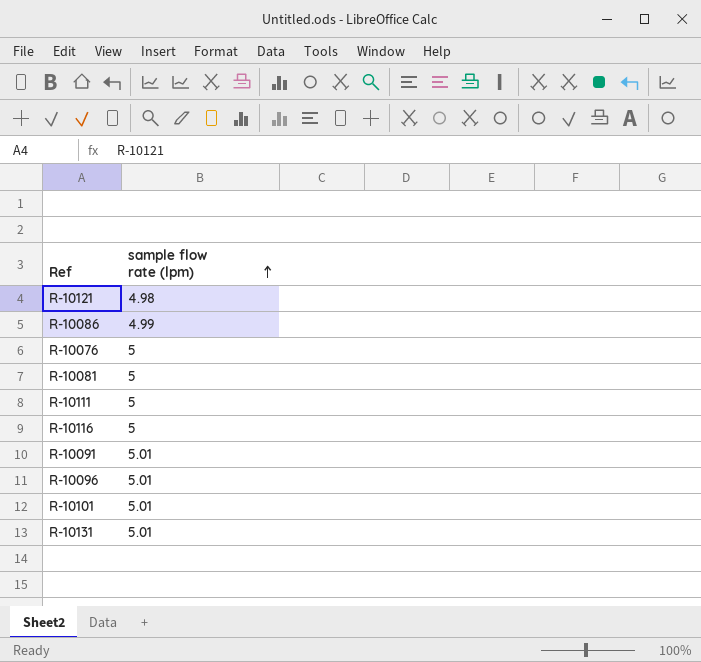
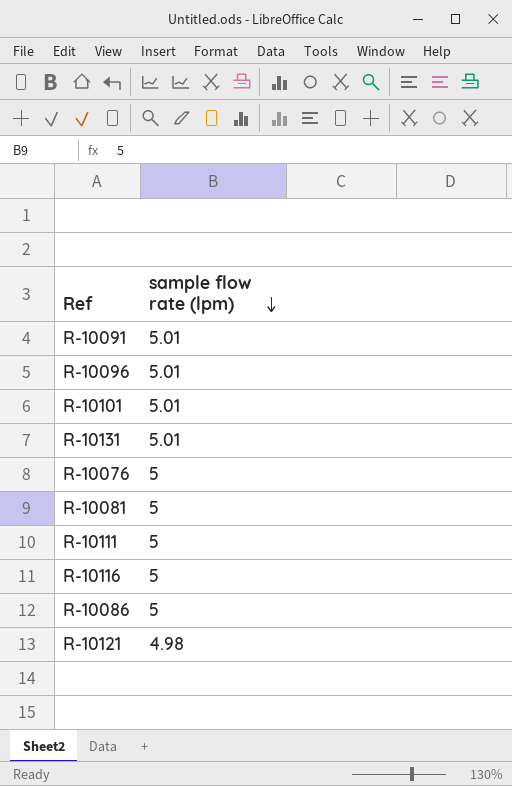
row order: sample flow rate (lpm) ascending -> sample flow rate (lpm) descending
R-10086 | sample flow rate (lpm): 4.99 -> 5

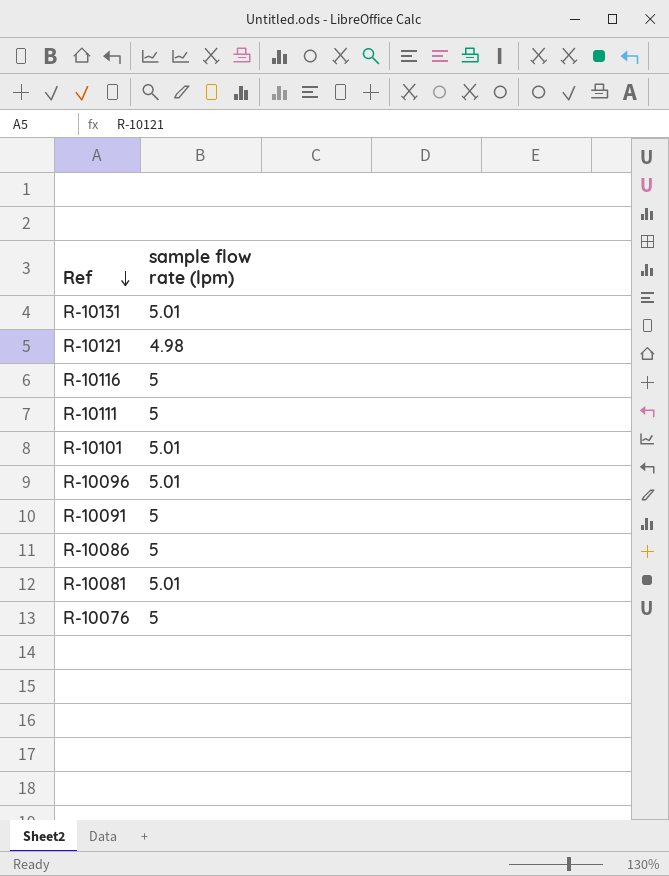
row order: sample flow rate (lpm) descending -> Ref descending
R-10091 | sample flow rate (lpm): 5.01 -> 5
R-10081 | sample flow rate (lpm): 5 -> 5.01

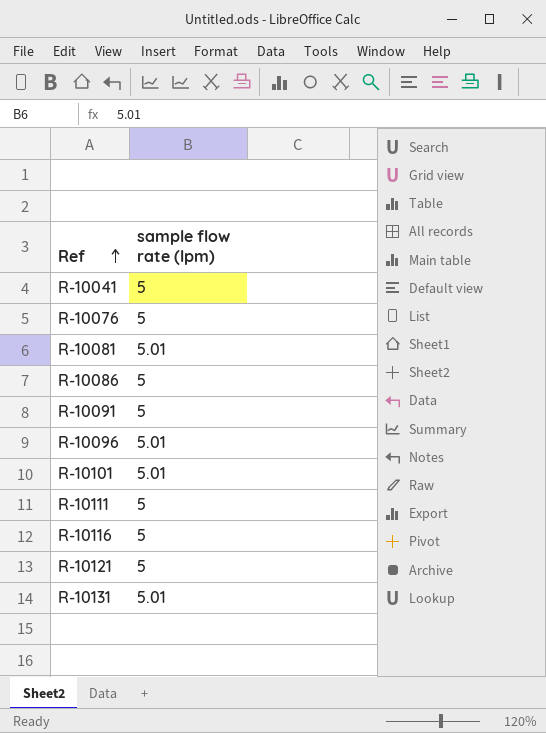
row order: Ref descending -> Ref ascending
row R-10041: none -> 5
R-10121 | sample flow rate (lpm): 4.98 -> 5

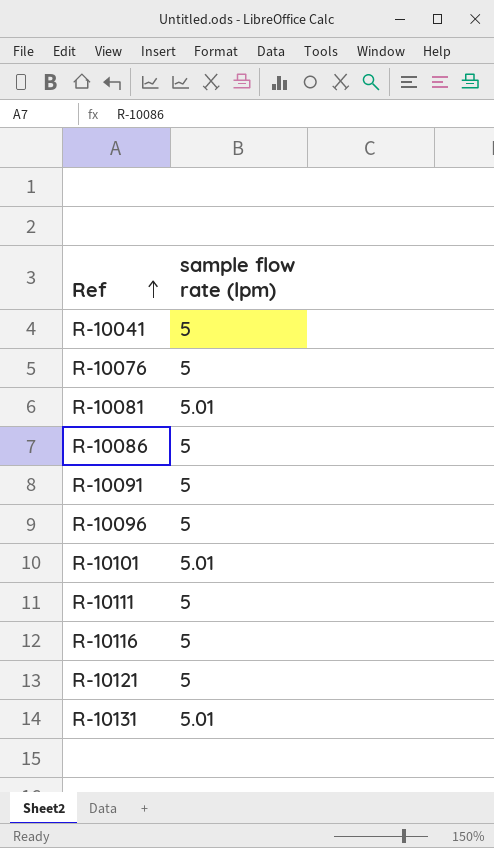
R-10096 | sample flow rate (lpm): 5.01 -> 5

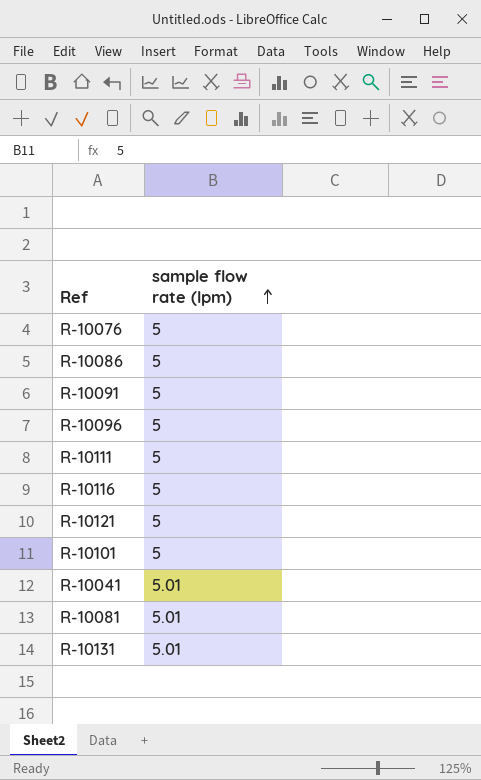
row order: Ref ascending -> sample flow rate (lpm) ascending
R-10101 | sample flow rate (lpm): 5.01 -> 5
R-10041 | sample flow rate (lpm): 5 -> 5.01

